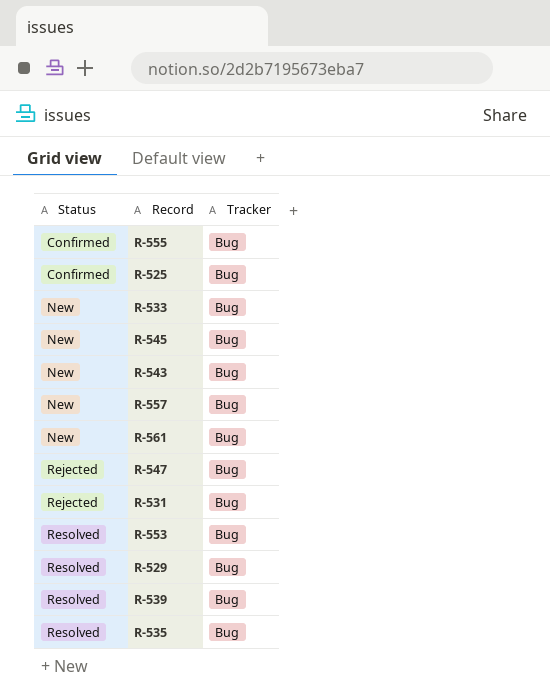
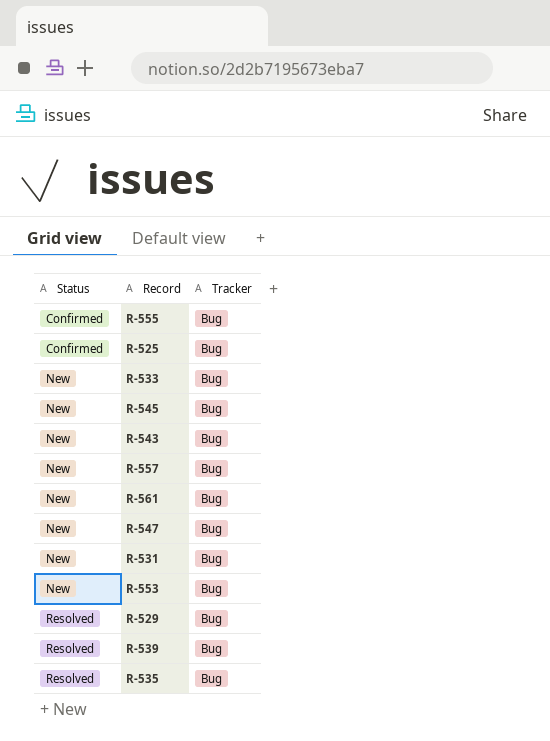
R-547 | Status: Rejected -> New
R-531 | Status: Rejected -> New
R-553 | Status: Resolved -> New

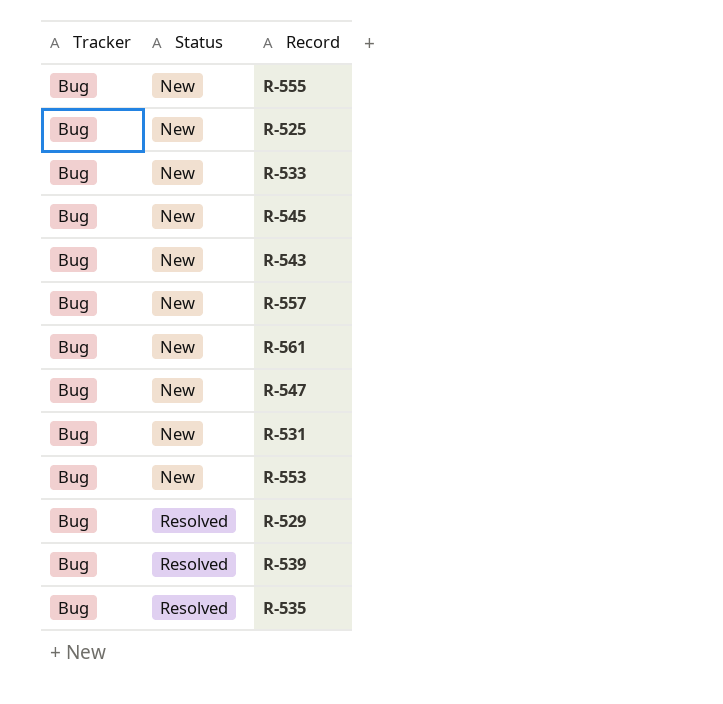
column Tracker | position: 3 -> 1
R-555 | Status: Confirmed -> New
R-525 | Status: Confirmed -> New

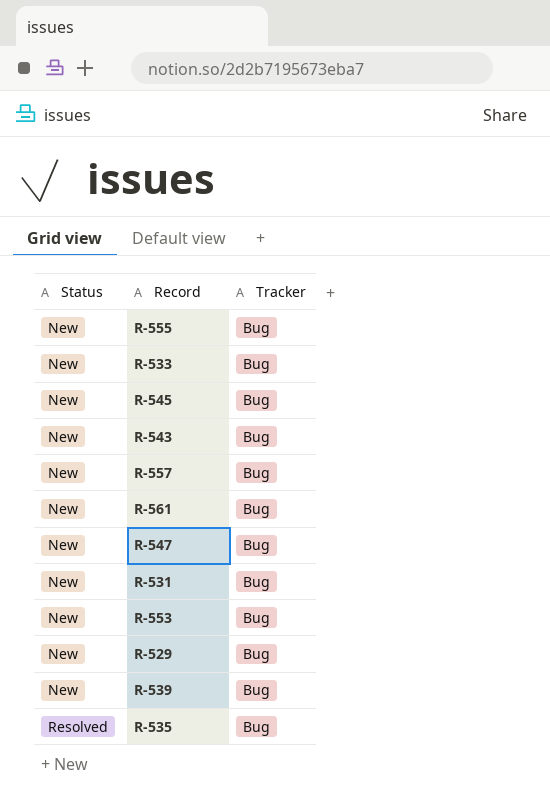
column Tracker | position: 1 -> 3
row R-525: Bug | New -> none
R-529 | Status: Resolved -> New
R-539 | Status: Resolved -> New

